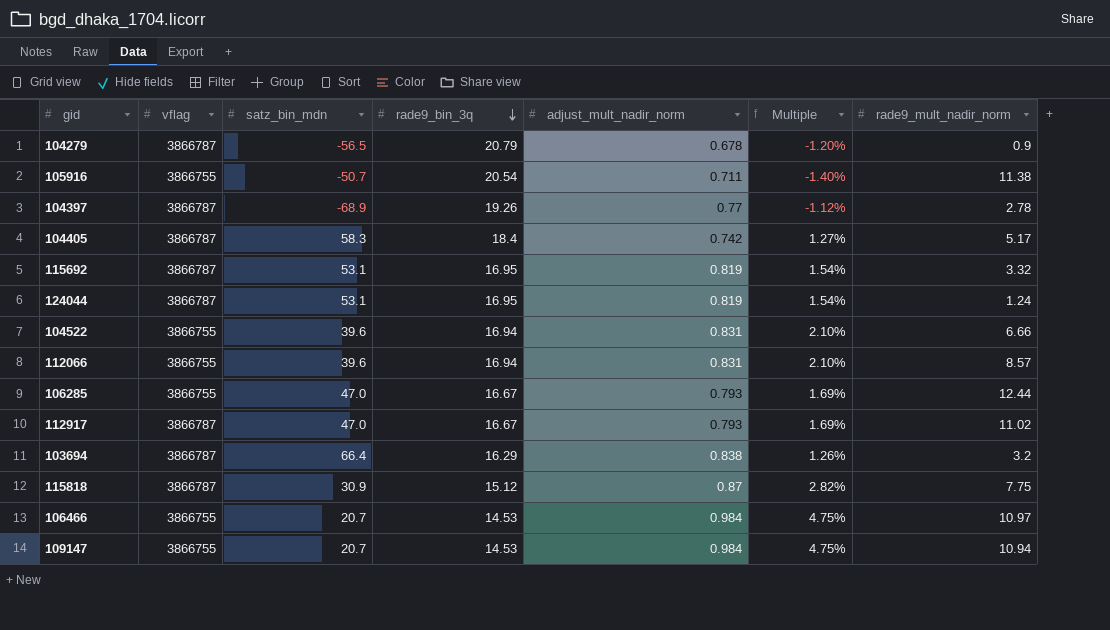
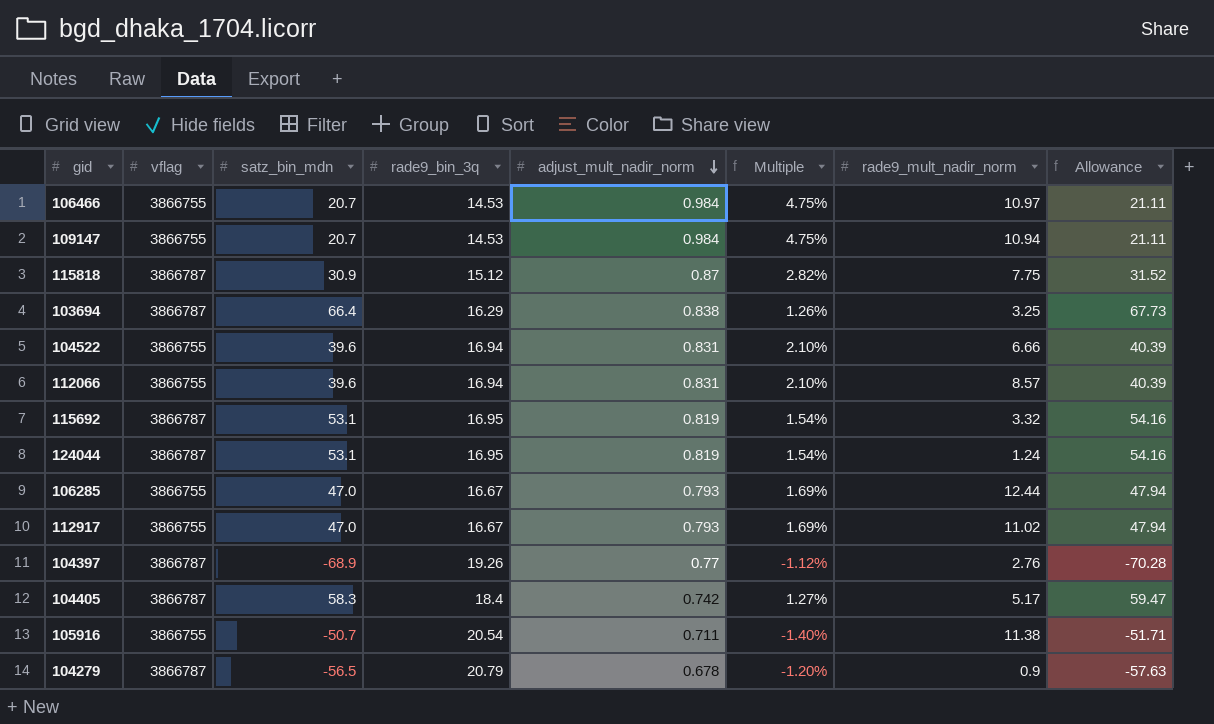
row order: rade9_bin_3q descending -> adjust_mult_nadir_norm descending
column Allowance | formula: none -> [satz_bin_mdn] * 1.02
103694 | rade9_mult_nadir_norm: 3.2 -> 3.25
112917 | vflag: 3866787 -> 3866755
104397 | rade9_mult_nadir_norm: 2.78 -> 2.76

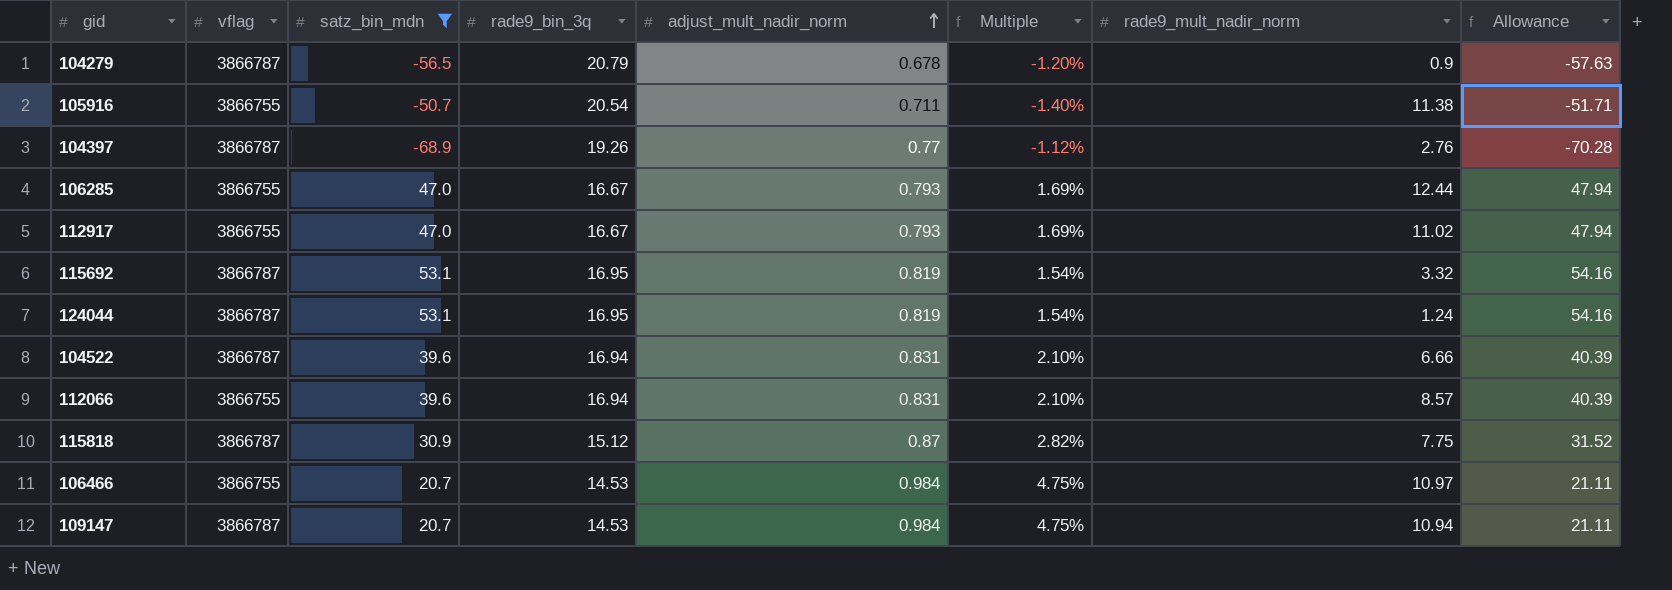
filter: none -> satz_bin_mdn <= 53.1
row order: adjust_mult_nadir_norm descending -> adjust_mult_nadir_norm ascending
104522 | vflag: 3866755 -> 3866787
109147 | vflag: 3866755 -> 3866787

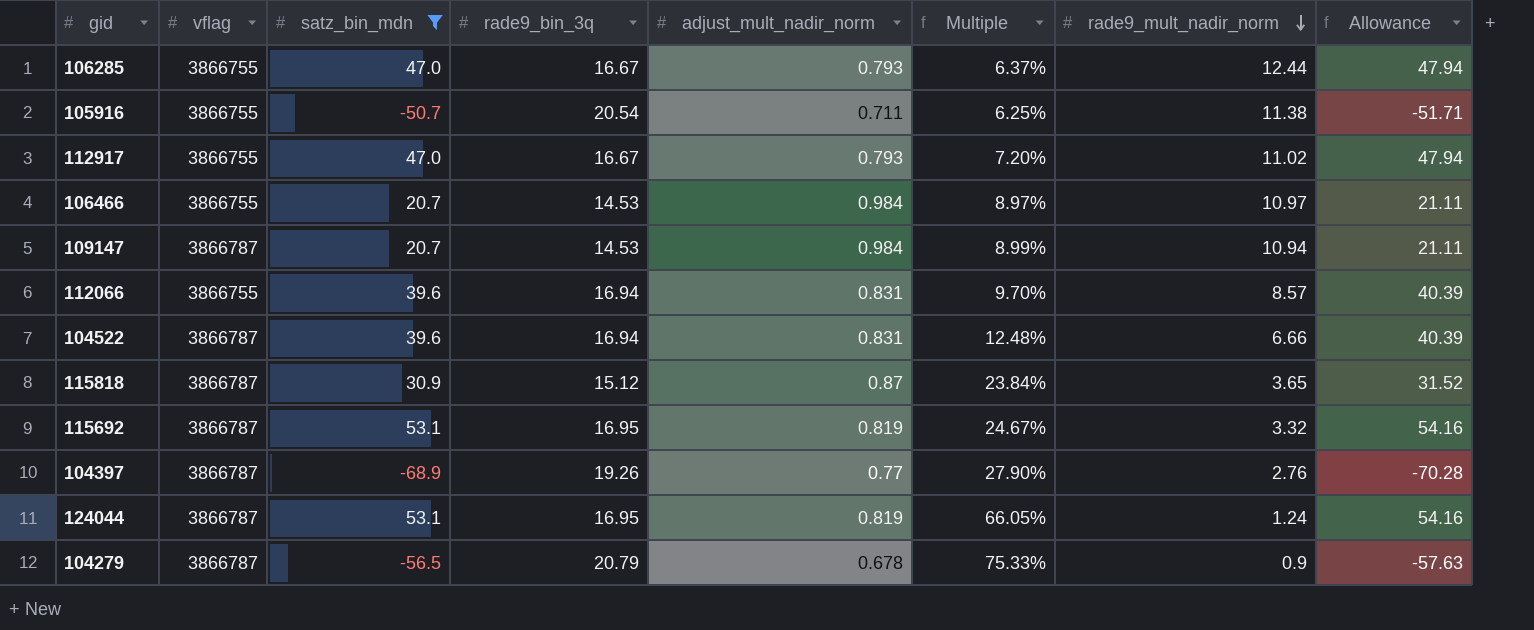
row order: adjust_mult_nadir_norm ascending -> rade9_mult_nadir_norm descending
column Multiple | formula: [adjust_mult_nadir_norm] / [satz_bin_mdn] -> [adjust_mult_nadir_norm] / [rade9_mult_nadir_norm]
115818 | rade9_mult_nadir_norm: 7.75 -> 3.65

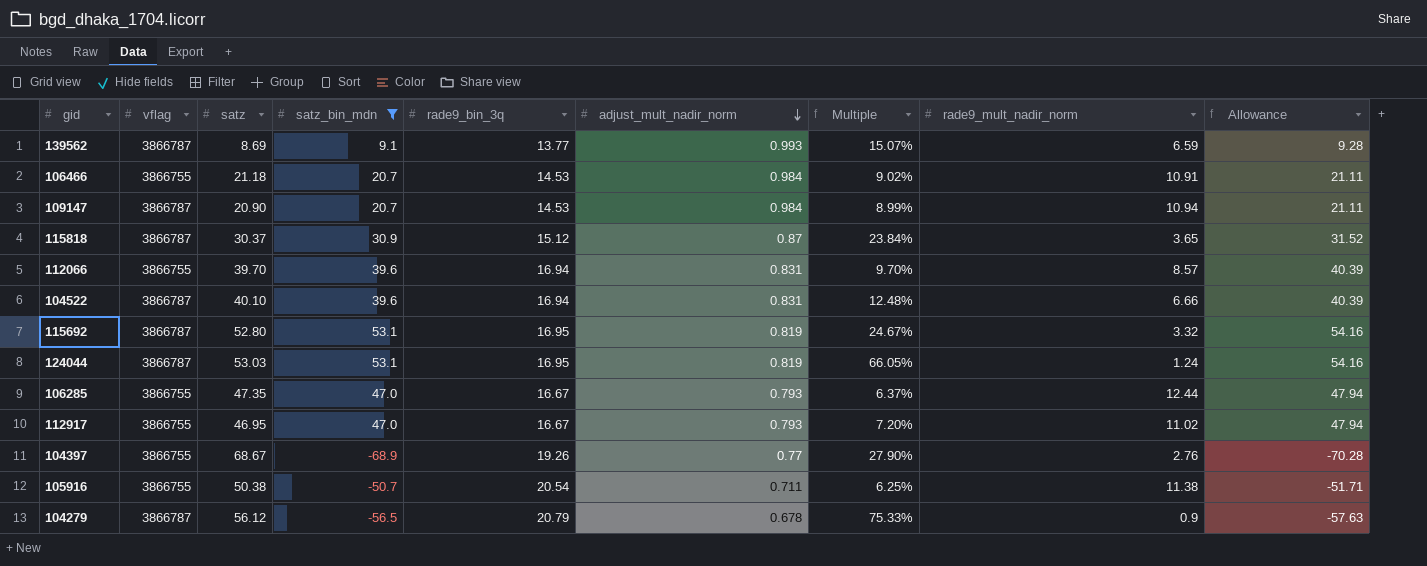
row order: rade9_mult_nadir_norm descending -> adjust_mult_nadir_norm descending
column satz | position: none -> 3
row 139562: none -> 3866787 | 8.69 | 9.1 | 13.77 | 0.993 | 15.07% | 6.59 | 9.28
106466 | Multiple: 8.97% -> 9.02%
106466 | rade9_mult_nadir_norm: 10.97 -> 10.91
104397 | vflag: 3866787 -> 3866755

